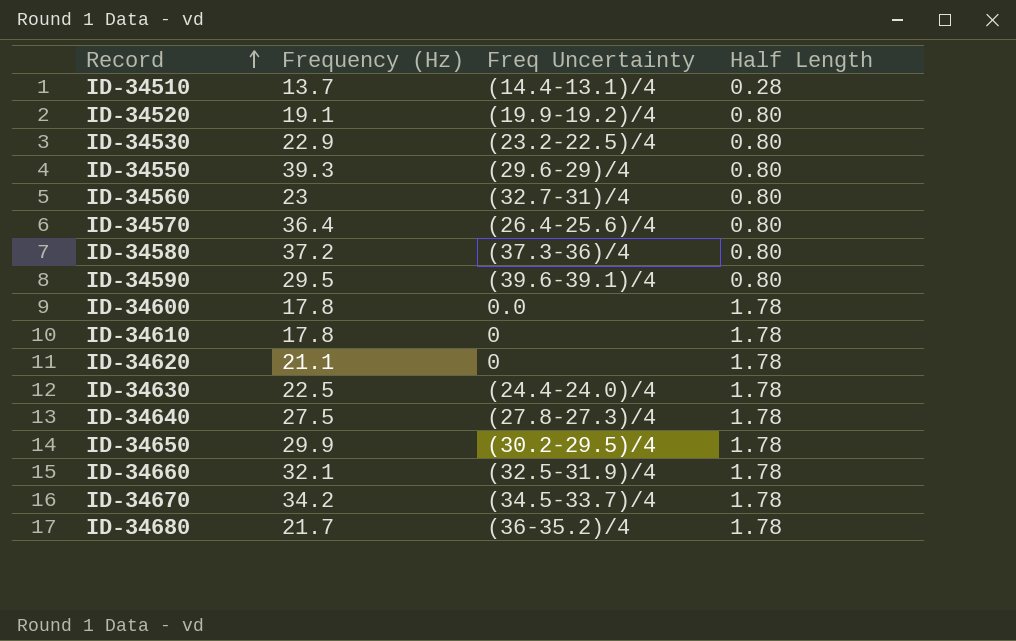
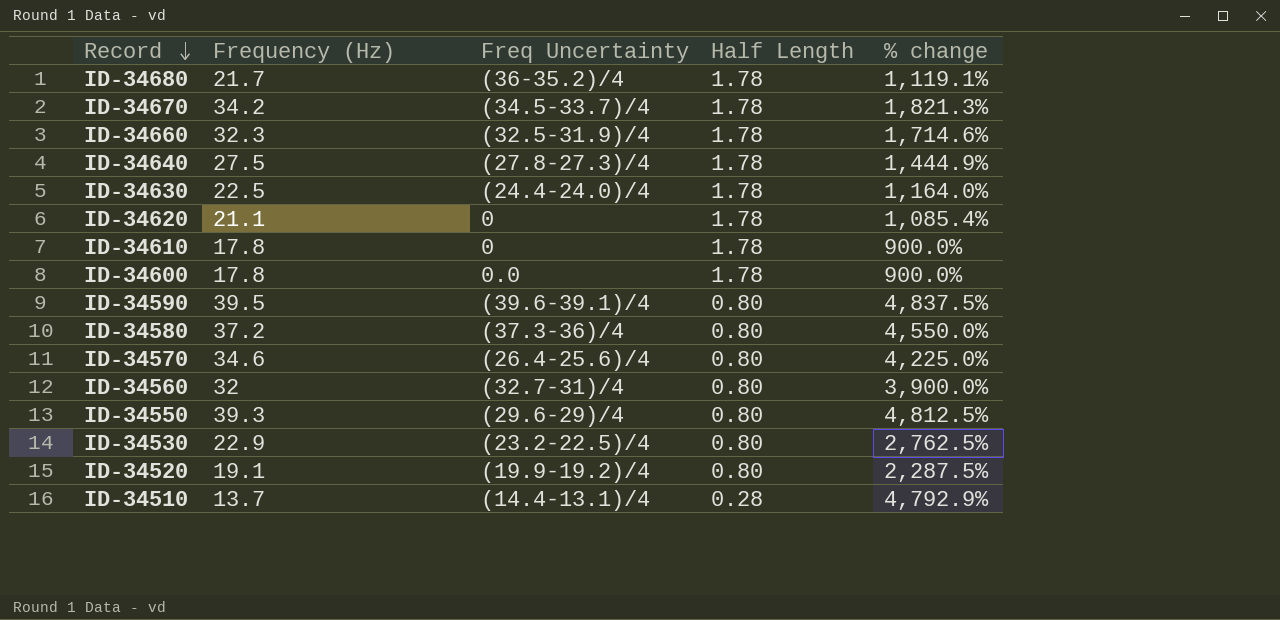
row order: Record ascending -> Record descending
column % change | formula: none -> ([Frequency (Hz)] - [Half Length]) / [Half Length]
row ID-34650: 29.9 | (30.2-29.5)/4 | 1.78 -> none
ID-34660 | Frequency (Hz): 32.1 -> 32.3
ID-34590 | Frequency (Hz): 29.5 -> 39.5
ID-34570 | Frequency (Hz): 36.4 -> 34.6
ID-34560 | Frequency (Hz): 23 -> 32

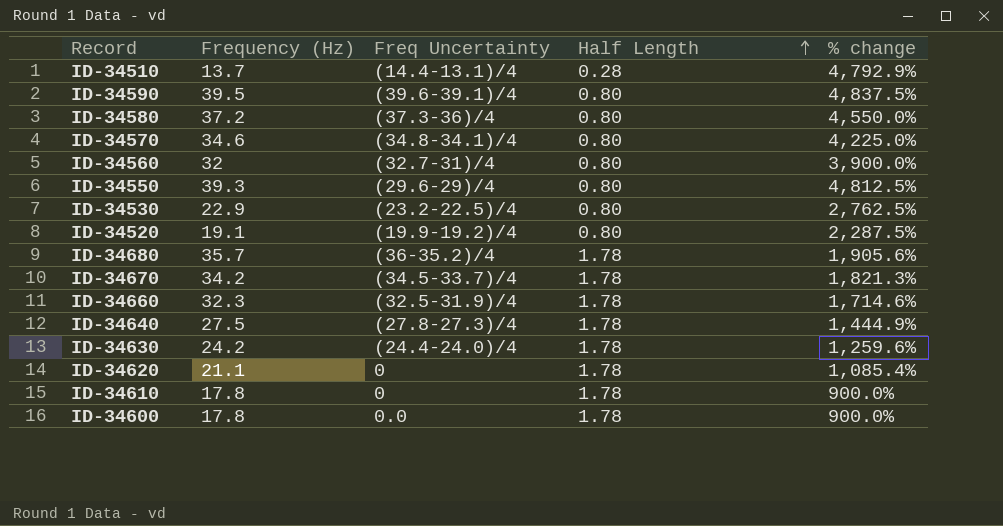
row order: Record descending -> Half Length ascending
ID-34570 | Freq Uncertainty: (26.4-25.6)/4 -> (34.8-34.1)/4
ID-34680 | Frequency (Hz): 21.7 -> 35.7
ID-34680 | % change: 1,119.1% -> 1,905.6%
ID-34630 | Frequency (Hz): 22.5 -> 24.2
ID-34630 | % change: 1,164.0% -> 1,259.6%

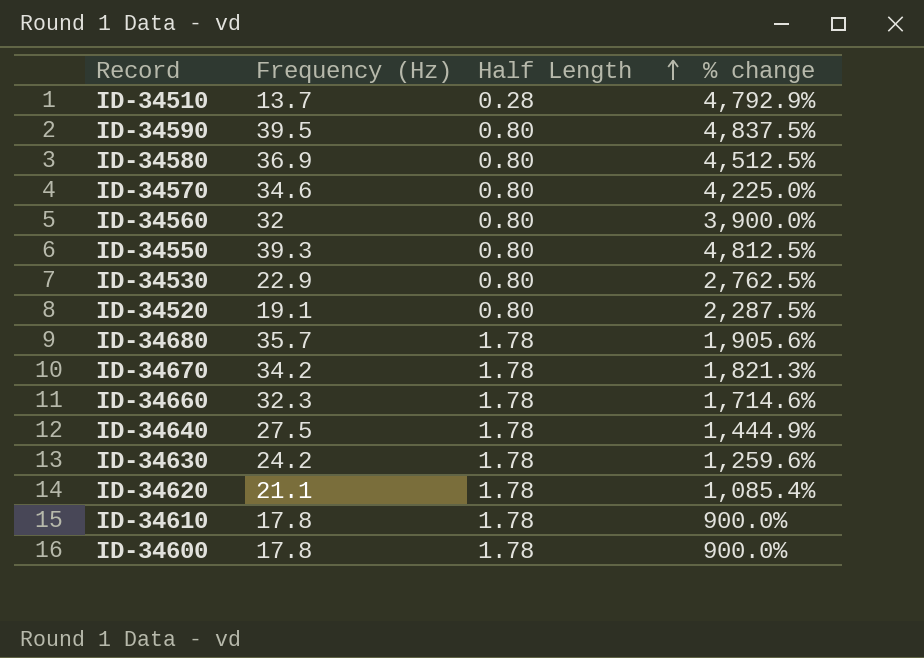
column Freq Uncertainty | position: 3 -> none
ID-34580 | Frequency (Hz): 37.2 -> 36.9
ID-34580 | % change: 4,550.0% -> 4,512.5%

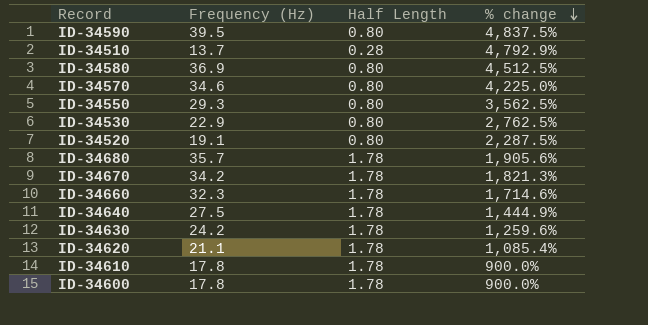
row order: Half Length ascending -> % change descending
row ID-34560: 32 | 0.80 | 3,900.0% -> none
ID-34550 | Frequency (Hz): 39.3 -> 29.3
ID-34550 | % change: 4,812.5% -> 3,562.5%

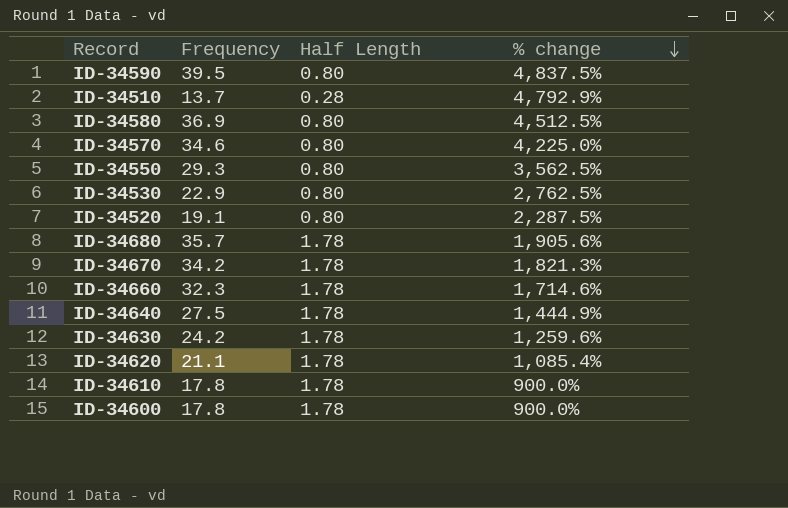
column name: Frequency (Hz) -> Frequency

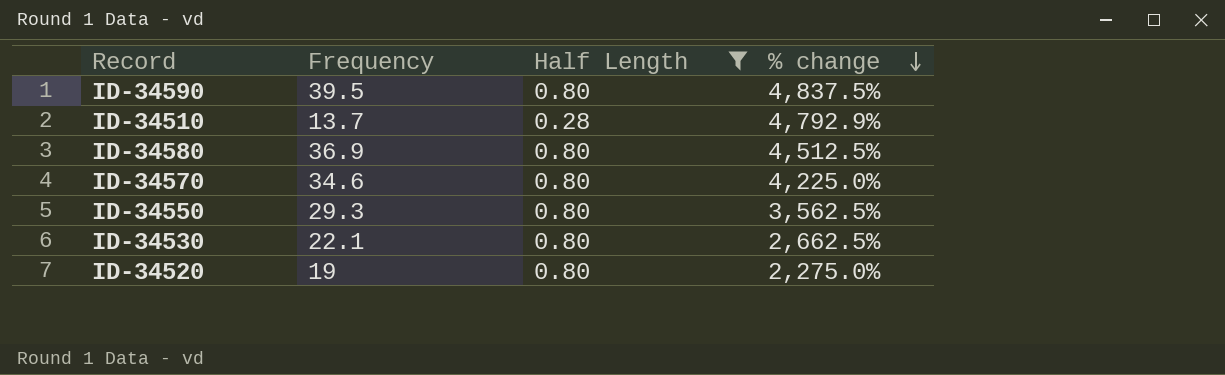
filter: none -> Half Length != 1.78
ID-34530 | Frequency: 22.9 -> 22.1
ID-34530 | % change: 2,762.5% -> 2,662.5%
ID-34520 | Frequency: 19.1 -> 19
ID-34520 | % change: 2,287.5% -> 2,275.0%

